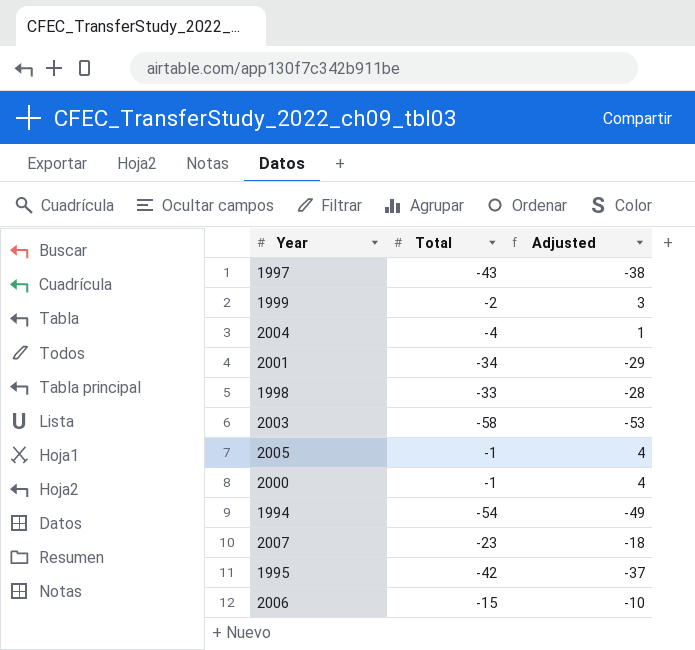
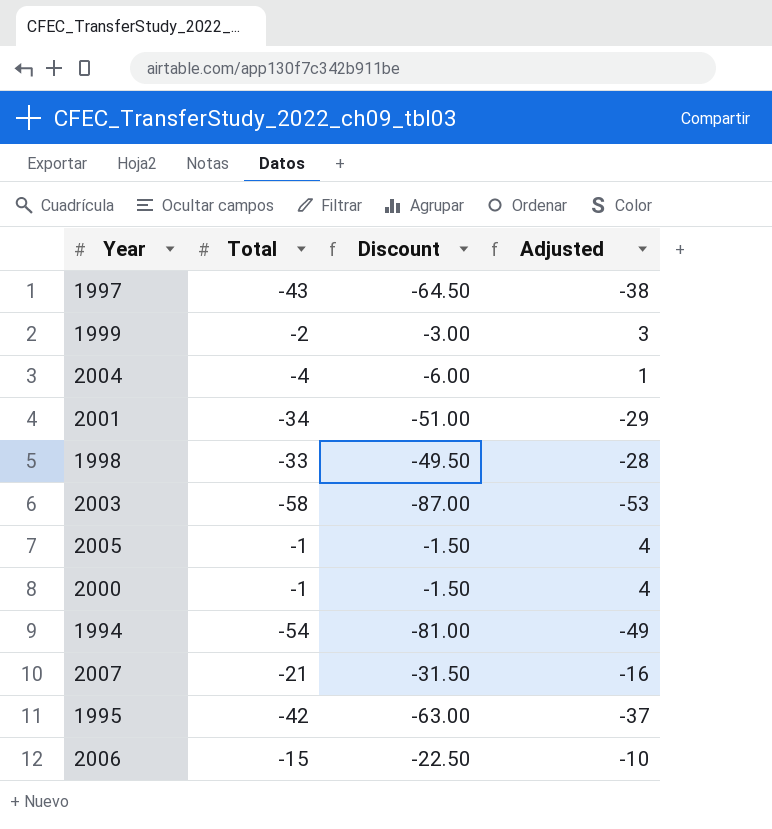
column Discount | formula: none -> [Total] * 1.5
2007 | Total: -23 -> -21
2007 | Adjusted: -18 -> -16

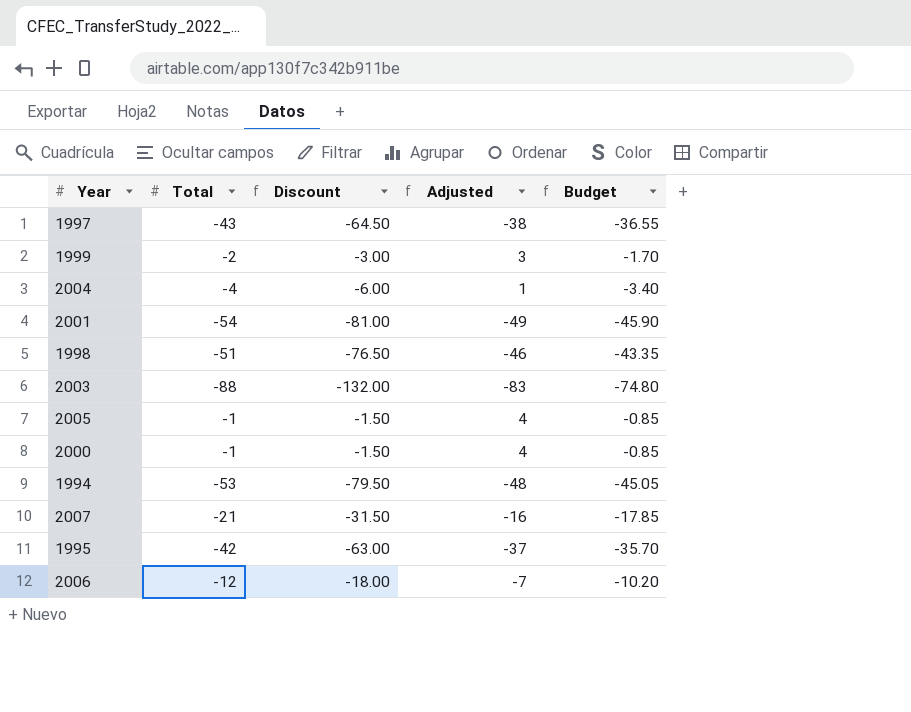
column Budget | formula: none -> [Total] * 0.85
2001 | Total: -34 -> -54
2001 | Discount: -51.00 -> -81.00
2001 | Adjusted: -29 -> -49
1998 | Total: -33 -> -51
1998 | Discount: -49.50 -> -76.50
1998 | Adjusted: -28 -> -46
2003 | Total: -58 -> -88
2003 | Discount: -87.00 -> -132.00
2003 | Adjusted: -53 -> -83
1994 | Total: -54 -> -53
1994 | Discount: -81.00 -> -79.50
1994 | Adjusted: -49 -> -48
2006 | Total: -15 -> -12
2006 | Discount: -22.50 -> -18.00
2006 | Adjusted: -10 -> -7

